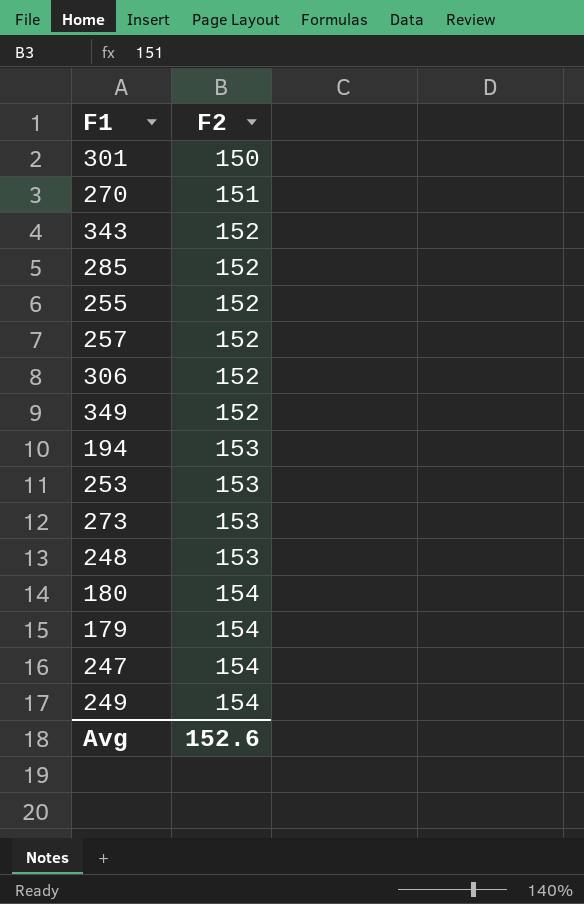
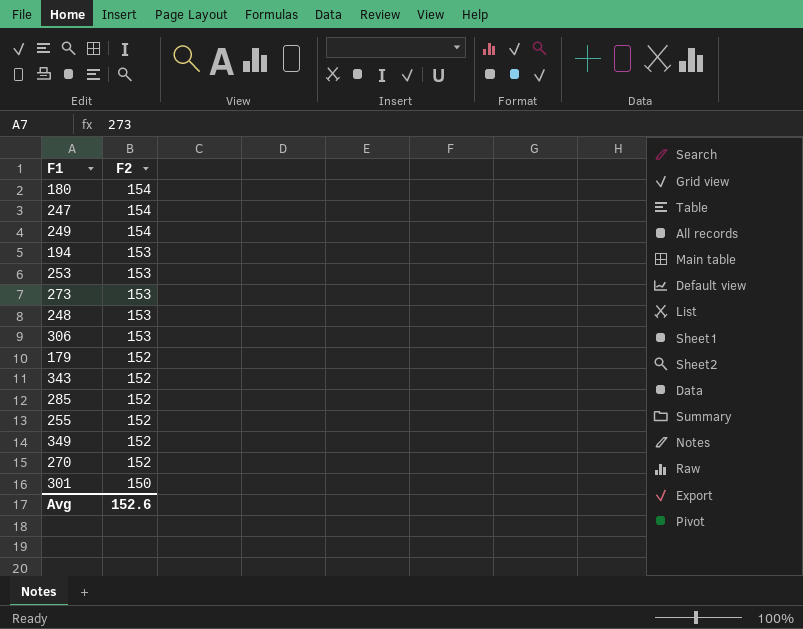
row order: F2 ascending -> F2 descending
row 257: 152 -> none
306 | F2: 152 -> 153
179 | F2: 154 -> 152
270 | F2: 151 -> 152

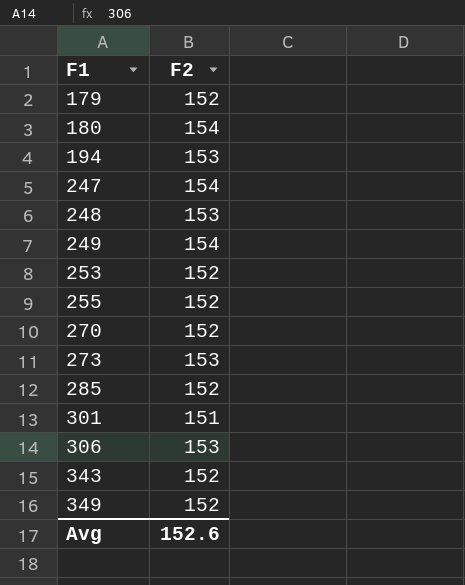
row order: F2 descending -> F1 ascending
253 | F2: 153 -> 152
301 | F2: 150 -> 151

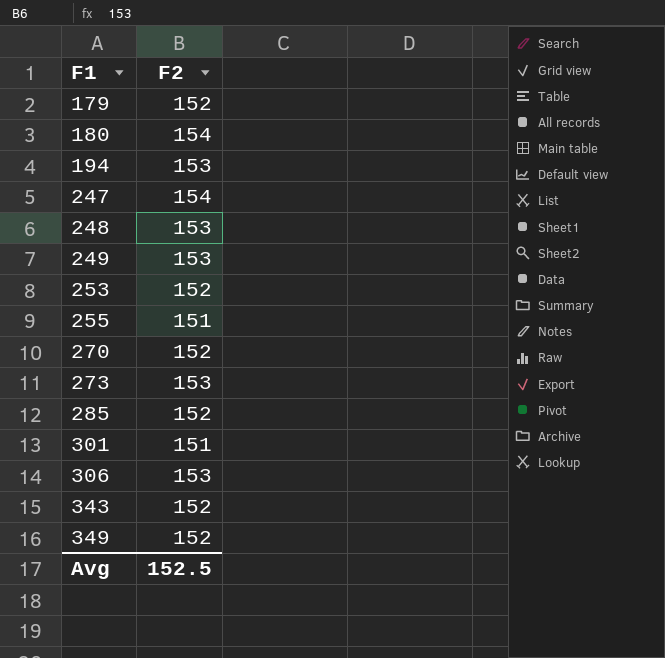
249 | F2: 154 -> 153
255 | F2: 152 -> 151
Avg | F2: 152.6 -> 152.5

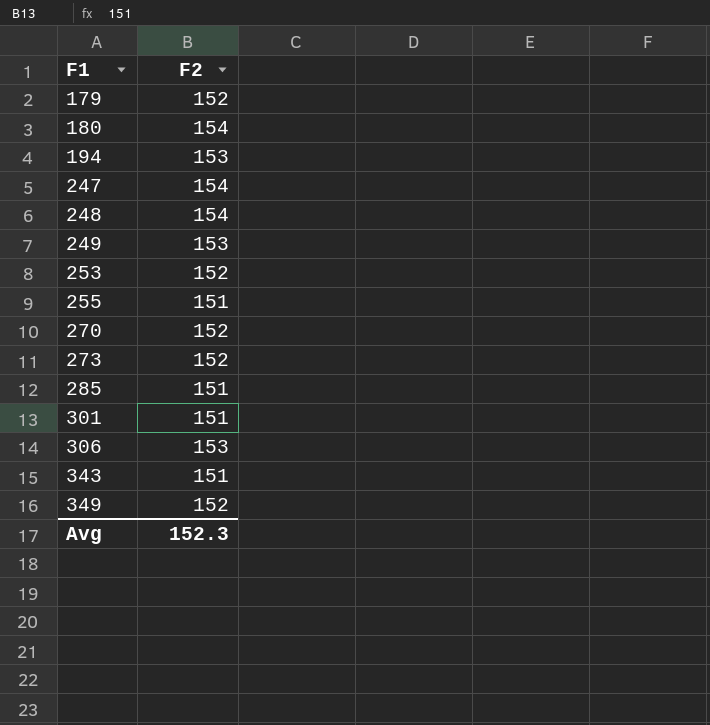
248 | F2: 153 -> 154
273 | F2: 153 -> 152
285 | F2: 152 -> 151
343 | F2: 152 -> 151
Avg | F2: 152.5 -> 152.3

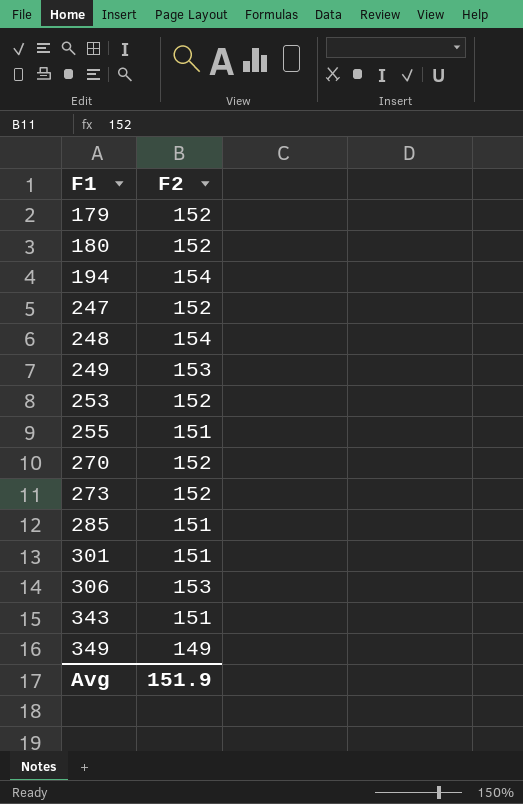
180 | F2: 154 -> 152
194 | F2: 153 -> 154
247 | F2: 154 -> 152
349 | F2: 152 -> 149
Avg | F2: 152.3 -> 151.9

